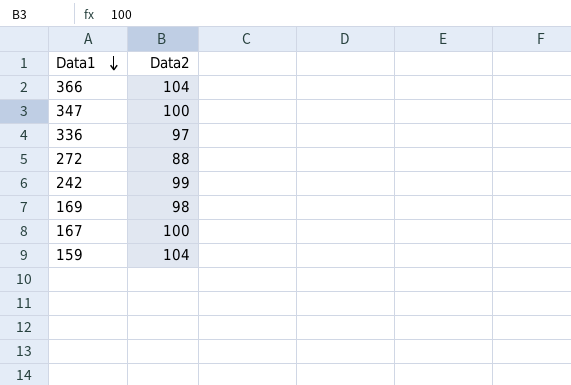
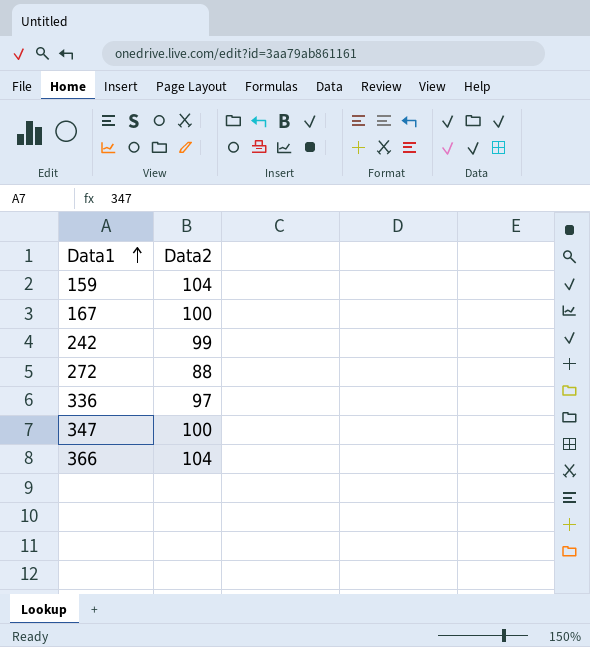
row order: Data1 descending -> Data1 ascending
row 169: 98 -> none

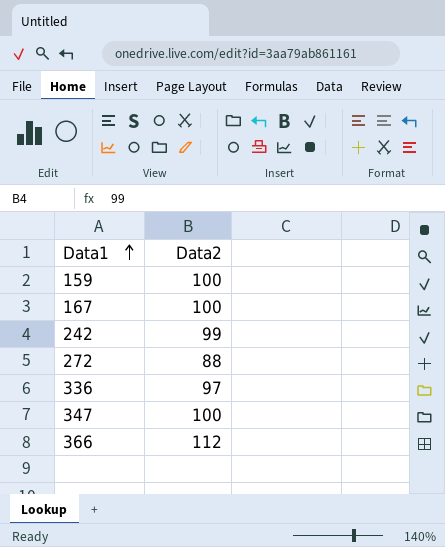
159 | Data2: 104 -> 100
366 | Data2: 104 -> 112

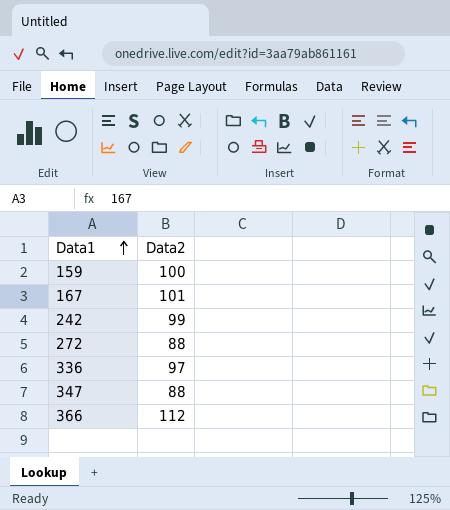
167 | Data2: 100 -> 101
347 | Data2: 100 -> 88

